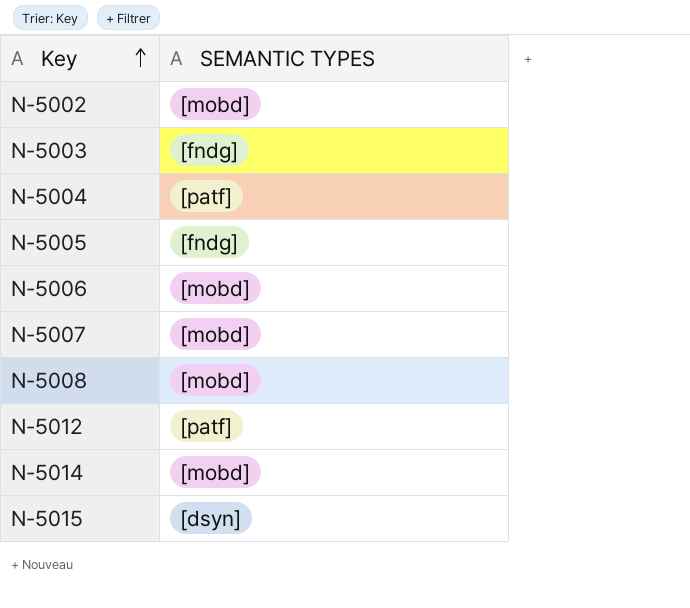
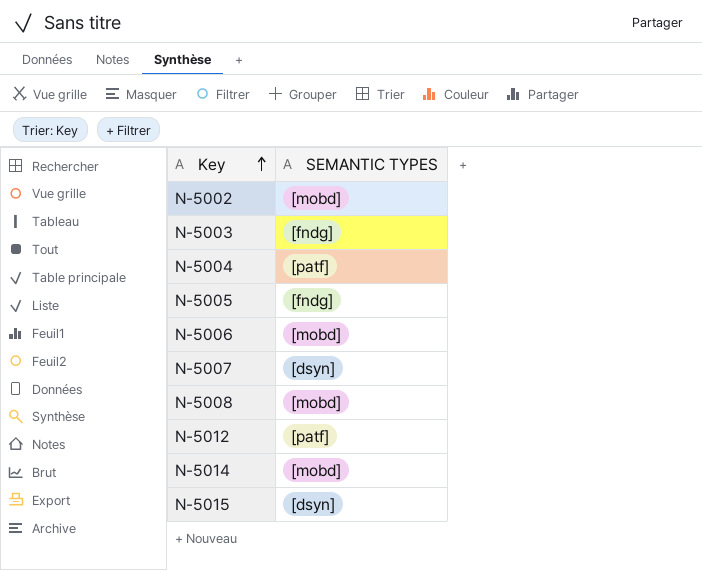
N-5007 | SEMANTIC TYPES: [mobd] -> [dsyn]

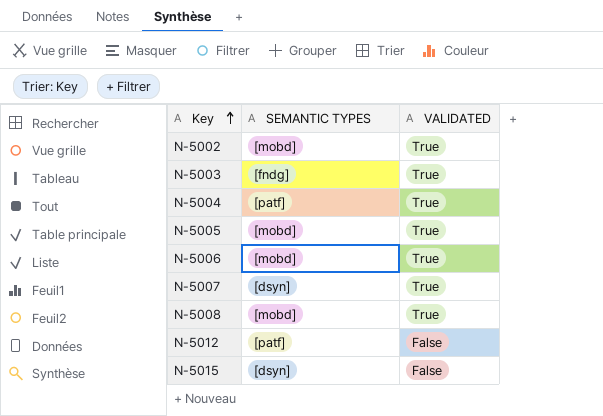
column VALIDATED | position: none -> 3
row N-5014: [mobd] -> none
N-5005 | SEMANTIC TYPES: [fndg] -> [mobd]

